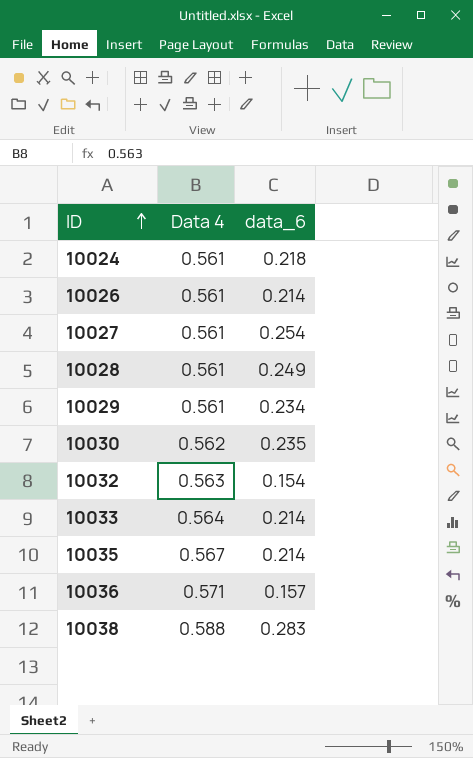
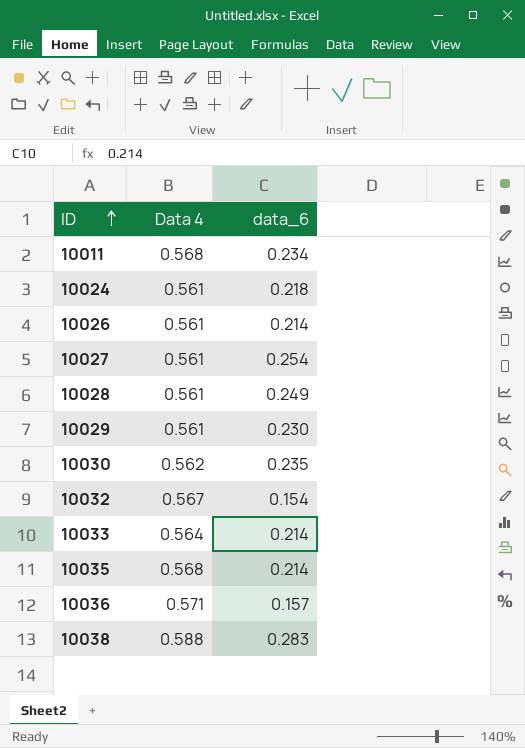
row 10011: none -> 0.568 | 0.234
10029 | data_6: 0.234 -> 0.230
10032 | Data 4: 0.563 -> 0.567
10035 | Data 4: 0.567 -> 0.568

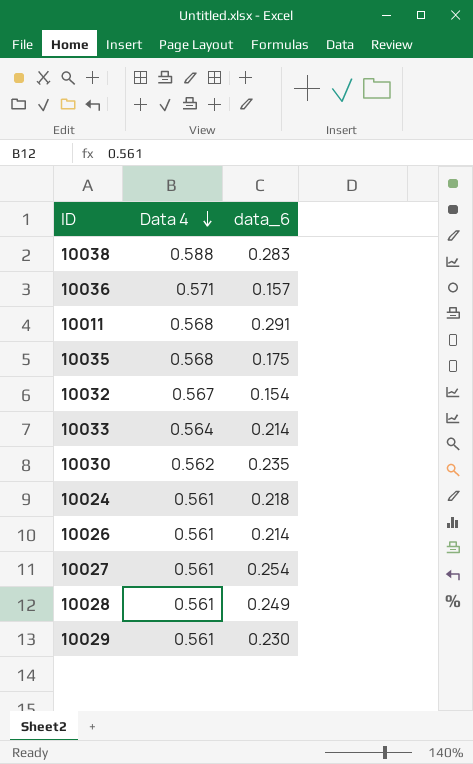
row order: ID ascending -> Data 4 descending
10011 | data_6: 0.234 -> 0.291
10035 | data_6: 0.214 -> 0.175

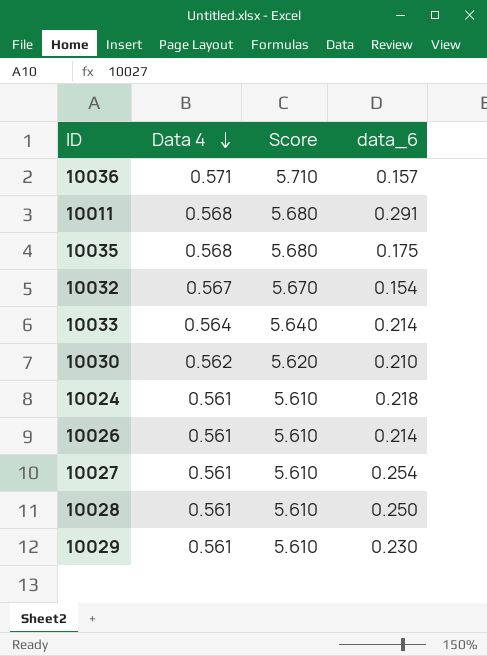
column Score | formula: none -> [Data 4] * 10
row 10038: 0.588 | 0.283 -> none
10030 | data_6: 0.235 -> 0.210
10028 | data_6: 0.249 -> 0.250

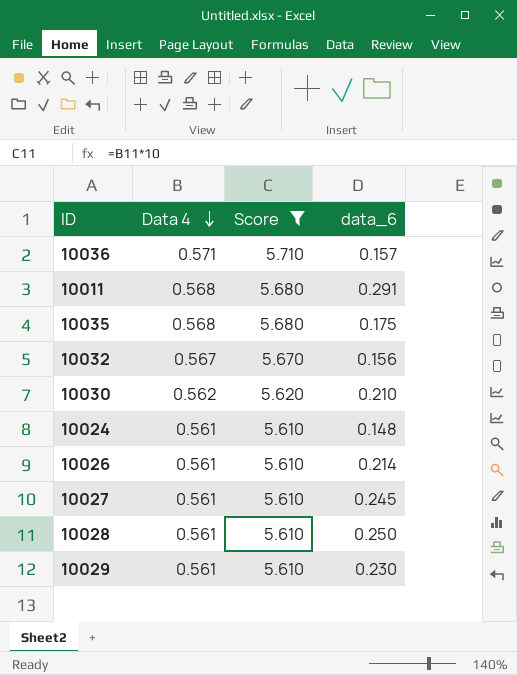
filter: none -> Score != 5.640
10032 | data_6: 0.154 -> 0.156
10024 | data_6: 0.218 -> 0.148
10027 | data_6: 0.254 -> 0.245

